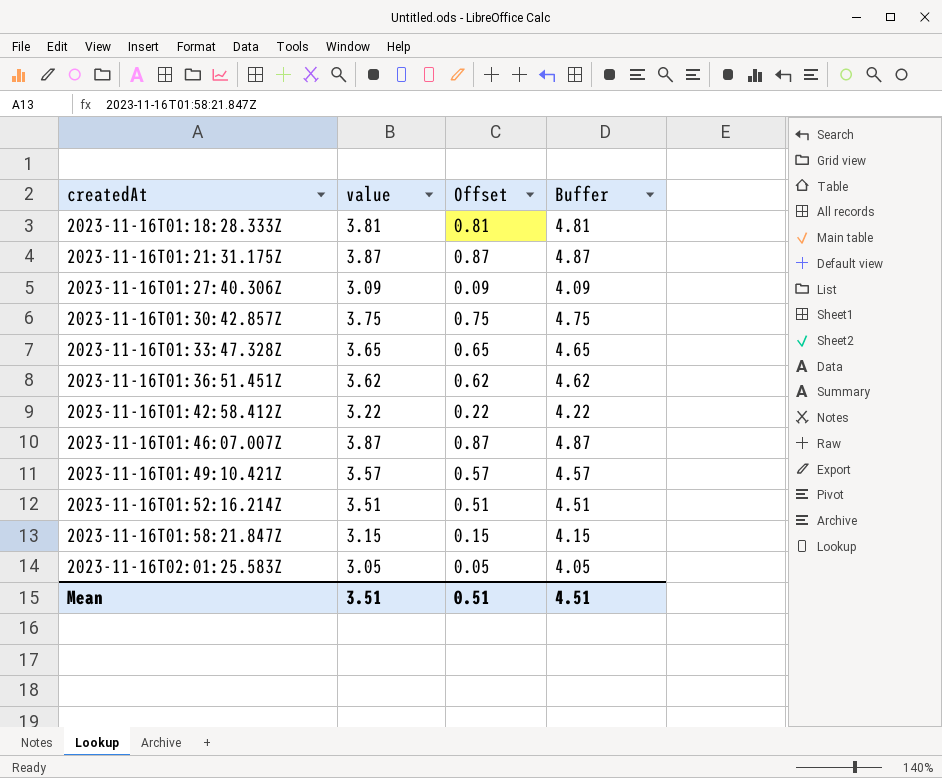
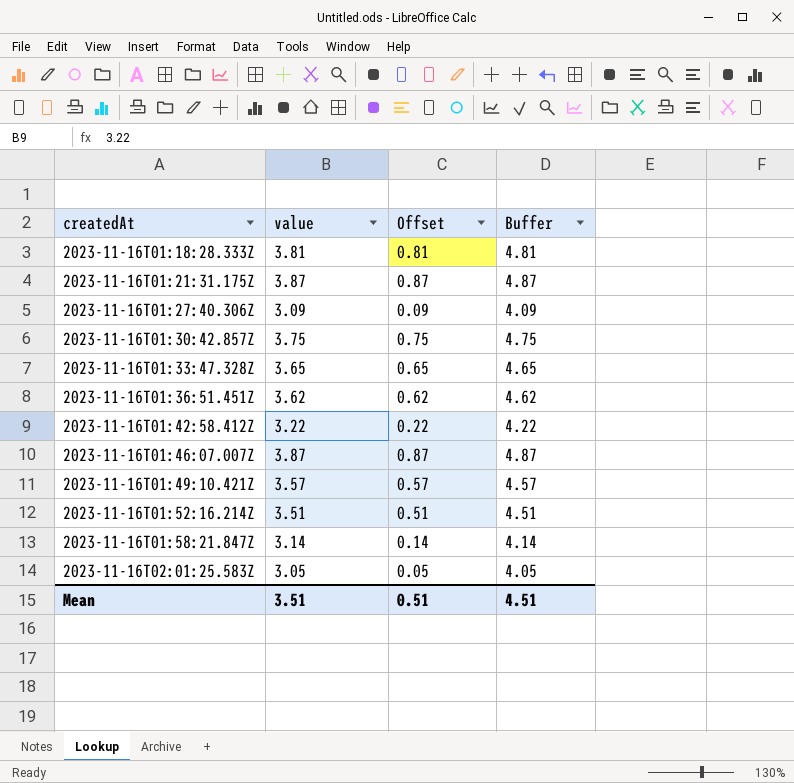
2023-11-16T01:58:21.847Z | value: 3.15 -> 3.14
2023-11-16T01:58:21.847Z | Offset: 0.15 -> 0.14
2023-11-16T01:58:21.847Z | Buffer: 4.15 -> 4.14

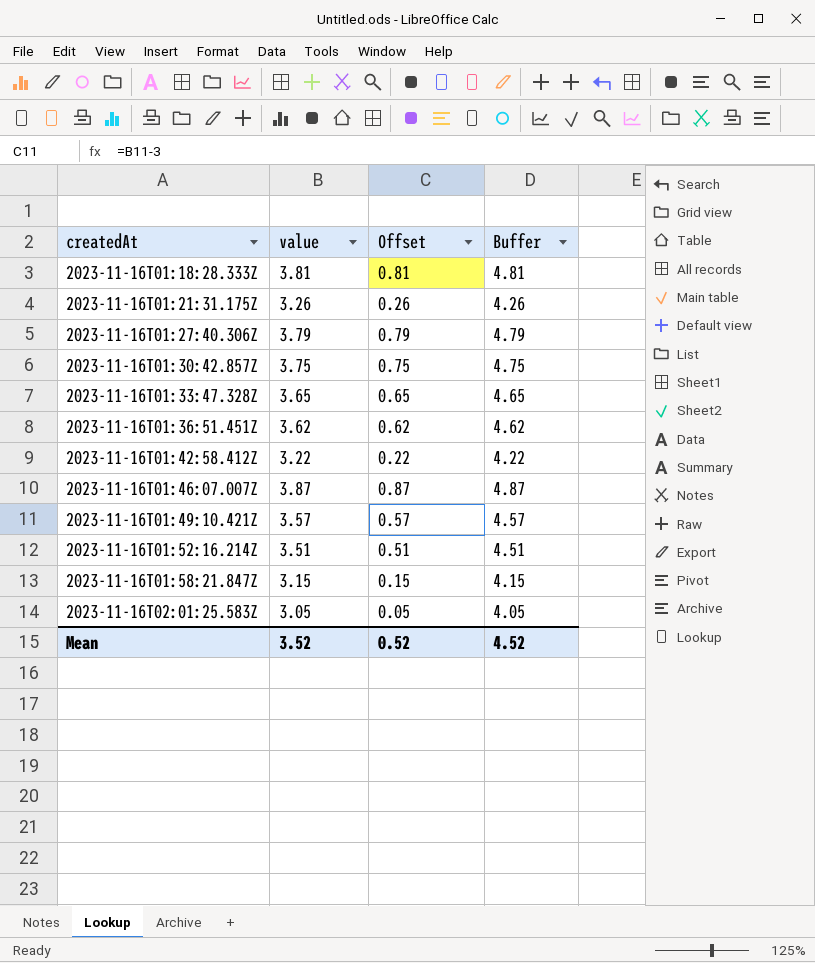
2023-11-16T01:21:31.175Z | value: 3.87 -> 3.26
2023-11-16T01:21:31.175Z | Offset: 0.87 -> 0.26
2023-11-16T01:21:31.175Z | Buffer: 4.87 -> 4.26
2023-11-16T01:27:40.306Z | value: 3.09 -> 3.79
2023-11-16T01:27:40.306Z | Offset: 0.09 -> 0.79
2023-11-16T01:27:40.306Z | Buffer: 4.09 -> 4.79
2023-11-16T01:58:21.847Z | value: 3.14 -> 3.15
2023-11-16T01:58:21.847Z | Offset: 0.14 -> 0.15
2023-11-16T01:58:21.847Z | Buffer: 4.14 -> 4.15
Mean | value: 3.51 -> 3.52
Mean | Offset: 0.51 -> 0.52
Mean | Buffer: 4.51 -> 4.52

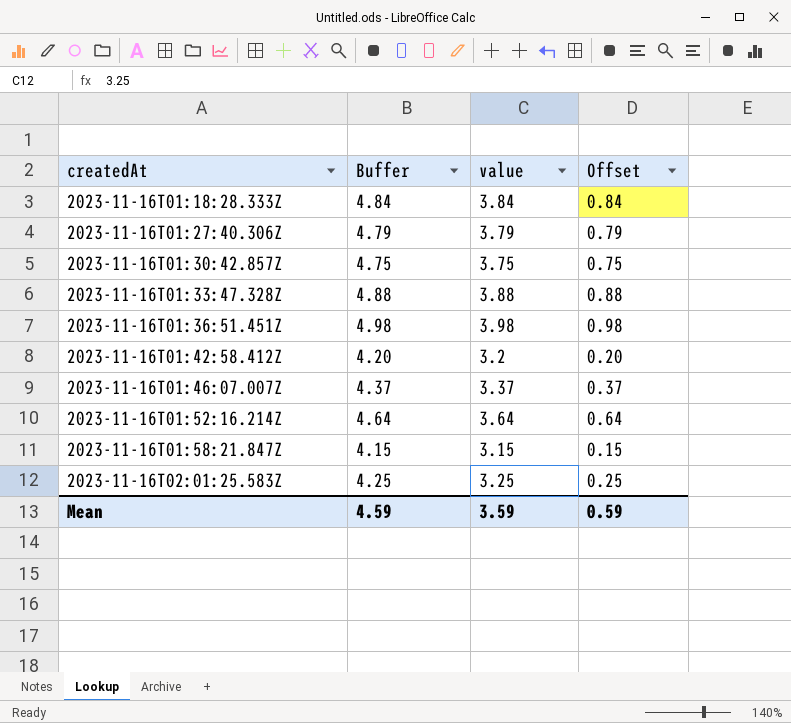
column Buffer | position: 4 -> 2
row 2023-11-16T01:21:31.175Z: 3.26 | 0.26 | 4.26 -> none
row 2023-11-16T01:49:10.421Z: 3.57 | 0.57 | 4.57 -> none
2023-11-16T01:18:28.333Z | Buffer: 4.81 -> 4.84
2023-11-16T01:18:28.333Z | value: 3.81 -> 3.84
2023-11-16T01:18:28.333Z | Offset: 0.81 -> 0.84
2023-11-16T01:33:47.328Z | Buffer: 4.65 -> 4.88
2023-11-16T01:33:47.328Z | value: 3.65 -> 3.88
2023-11-16T01:33:47.328Z | Offset: 0.65 -> 0.88
2023-11-16T01:36:51.451Z | Buffer: 4.62 -> 4.98
2023-11-16T01:36:51.451Z | value: 3.62 -> 3.98
2023-11-16T01:36:51.451Z | Offset: 0.62 -> 0.98
2023-11-16T01:42:58.412Z | Buffer: 4.22 -> 4.20
2023-11-16T01:42:58.412Z | value: 3.22 -> 3.2
2023-11-16T01:42:58.412Z | Offset: 0.22 -> 0.20
2023-11-16T01:46:07.007Z | Buffer: 4.87 -> 4.37
2023-11-16T01:46:07.007Z | value: 3.87 -> 3.37
2023-11-16T01:46:07.007Z | Offset: 0.87 -> 0.37
2023-11-16T01:52:16.214Z | Buffer: 4.51 -> 4.64
2023-11-16T01:52:16.214Z | value: 3.51 -> 3.64
2023-11-16T01:52:16.214Z | Offset: 0.51 -> 0.64
2023-11-16T02:01:25.583Z | Buffer: 4.05 -> 4.25
2023-11-16T02:01:25.583Z | value: 3.05 -> 3.25
2023-11-16T02:01:25.583Z | Offset: 0.05 -> 0.25
Mean | Buffer: 4.52 -> 4.59
Mean | value: 3.52 -> 3.59
Mean | Offset: 0.52 -> 0.59

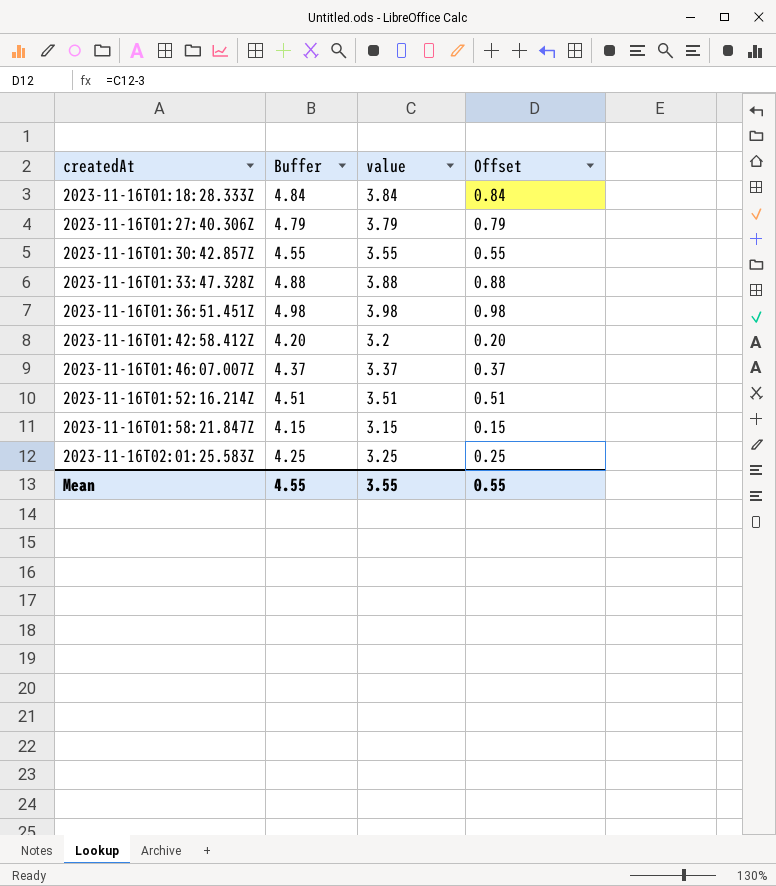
2023-11-16T01:30:42.857Z | Buffer: 4.75 -> 4.55
2023-11-16T01:30:42.857Z | value: 3.75 -> 3.55
2023-11-16T01:30:42.857Z | Offset: 0.75 -> 0.55
2023-11-16T01:52:16.214Z | Buffer: 4.64 -> 4.51
2023-11-16T01:52:16.214Z | value: 3.64 -> 3.51
2023-11-16T01:52:16.214Z | Offset: 0.64 -> 0.51
Mean | Buffer: 4.59 -> 4.55
Mean | value: 3.59 -> 3.55
Mean | Offset: 0.59 -> 0.55

